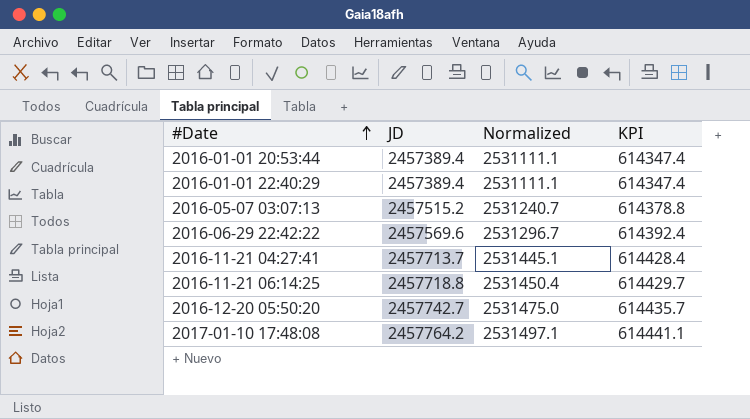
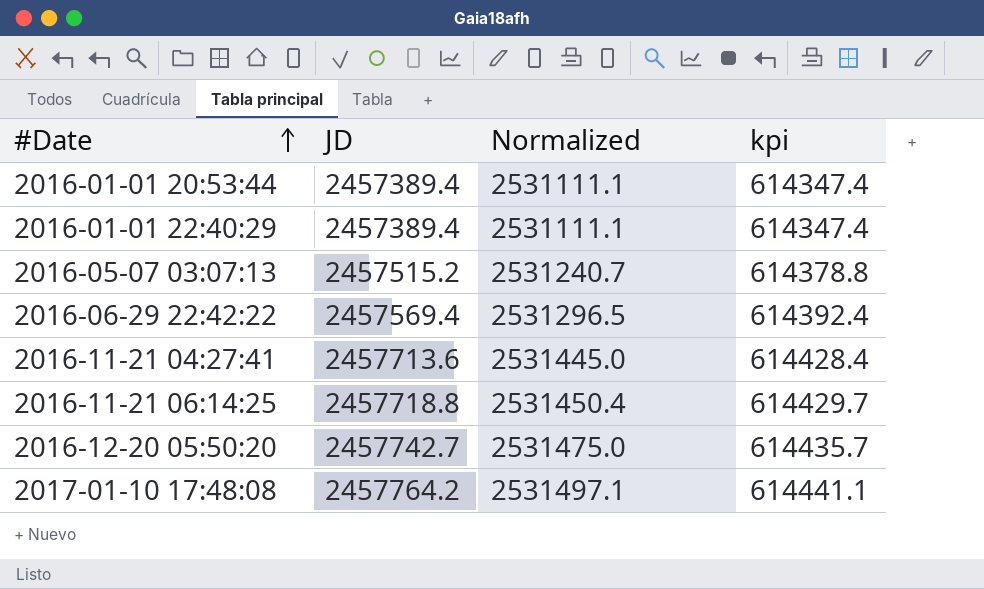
column name: KPI -> kpi
2016-06-29 22:42:22 | JD: 2457569.6 -> 2457569.4
2016-06-29 22:42:22 | Normalized: 2531296.7 -> 2531296.5
2016-11-21 04:27:41 | JD: 2457713.7 -> 2457713.6
2016-11-21 04:27:41 | Normalized: 2531445.1 -> 2531445.0

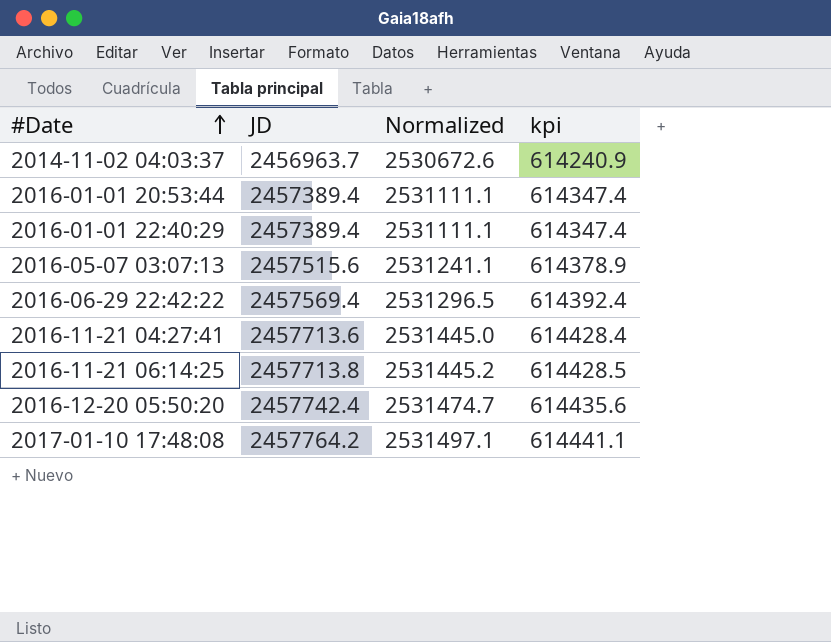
row 2014-11-02 04:03:37: none -> 2456963.7 | 2530672.6 | 614240.9
2016-05-07 03:07:13 | JD: 2457515.2 -> 2457515.6
2016-05-07 03:07:13 | Normalized: 2531240.7 -> 2531241.1
2016-05-07 03:07:13 | kpi: 614378.8 -> 614378.9
2016-11-21 06:14:25 | JD: 2457718.8 -> 2457713.8
2016-11-21 06:14:25 | Normalized: 2531450.4 -> 2531445.2
2016-11-21 06:14:25 | kpi: 614429.7 -> 614428.5
2016-12-20 05:50:20 | JD: 2457742.7 -> 2457742.4
2016-12-20 05:50:20 | Normalized: 2531475.0 -> 2531474.7
2016-12-20 05:50:20 | kpi: 614435.7 -> 614435.6

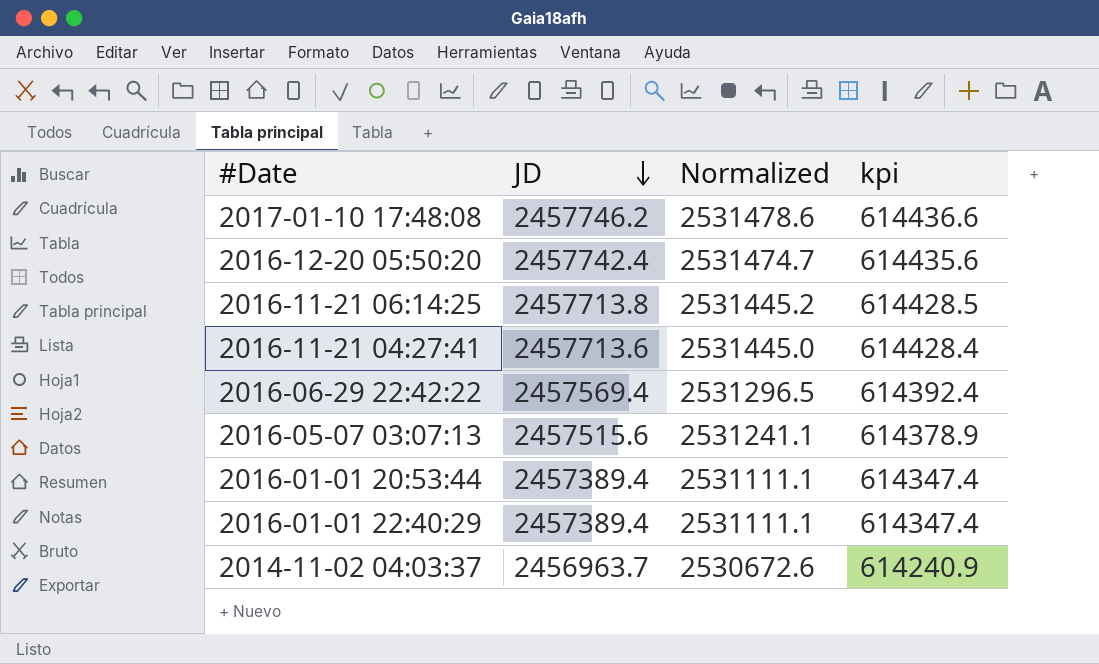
row order: #Date ascending -> JD descending
2017-01-10 17:48:08 | JD: 2457764.2 -> 2457746.2
2017-01-10 17:48:08 | Normalized: 2531497.1 -> 2531478.6
2017-01-10 17:48:08 | kpi: 614441.1 -> 614436.6

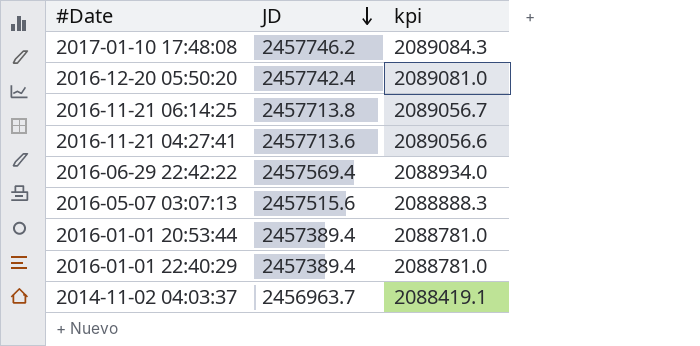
column Normalized | formula: [JD] * 1.03 -> none
column kpi | formula: [JD] * 0.25 -> [JD] * 0.85

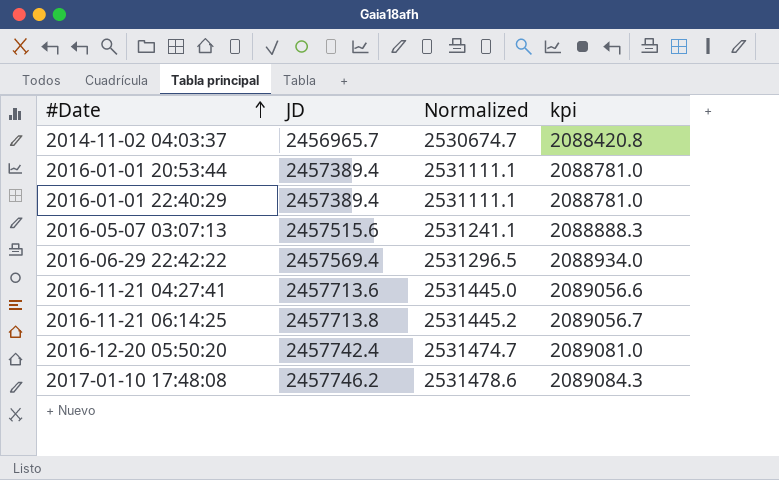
row order: JD descending -> #Date ascending
column Normalized | formula: none -> [JD] * 1.03
2014-11-02 04:03:37 | JD: 2456963.7 -> 2456965.7
2014-11-02 04:03:37 | kpi: 2088419.1 -> 2088420.8

